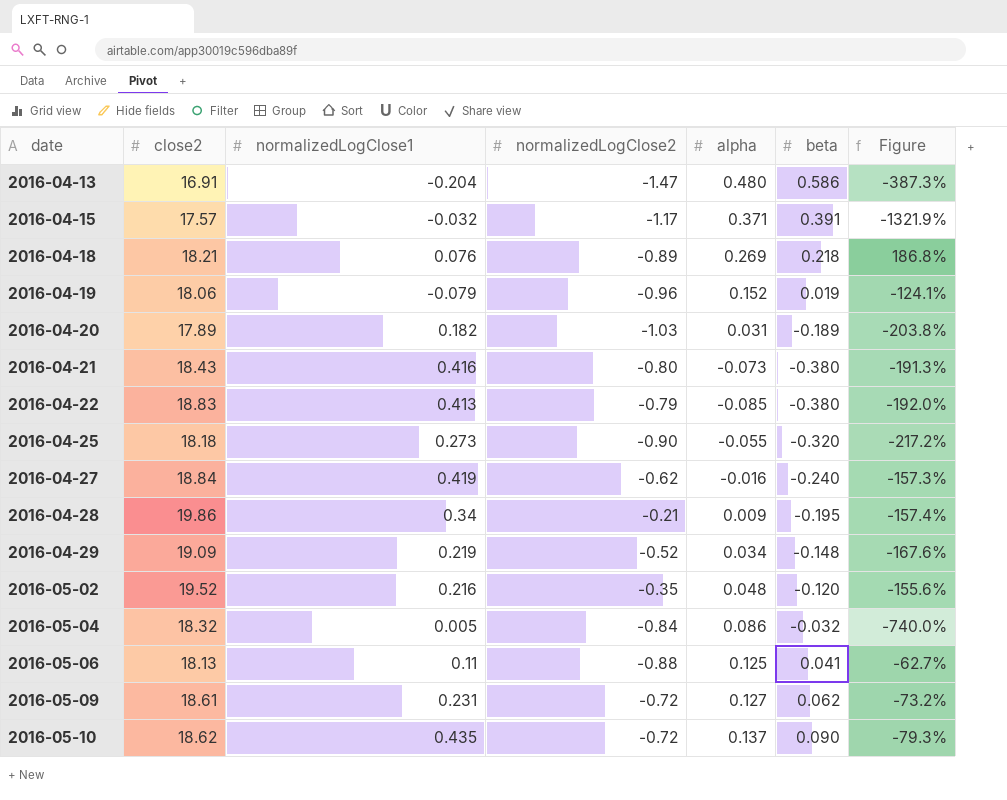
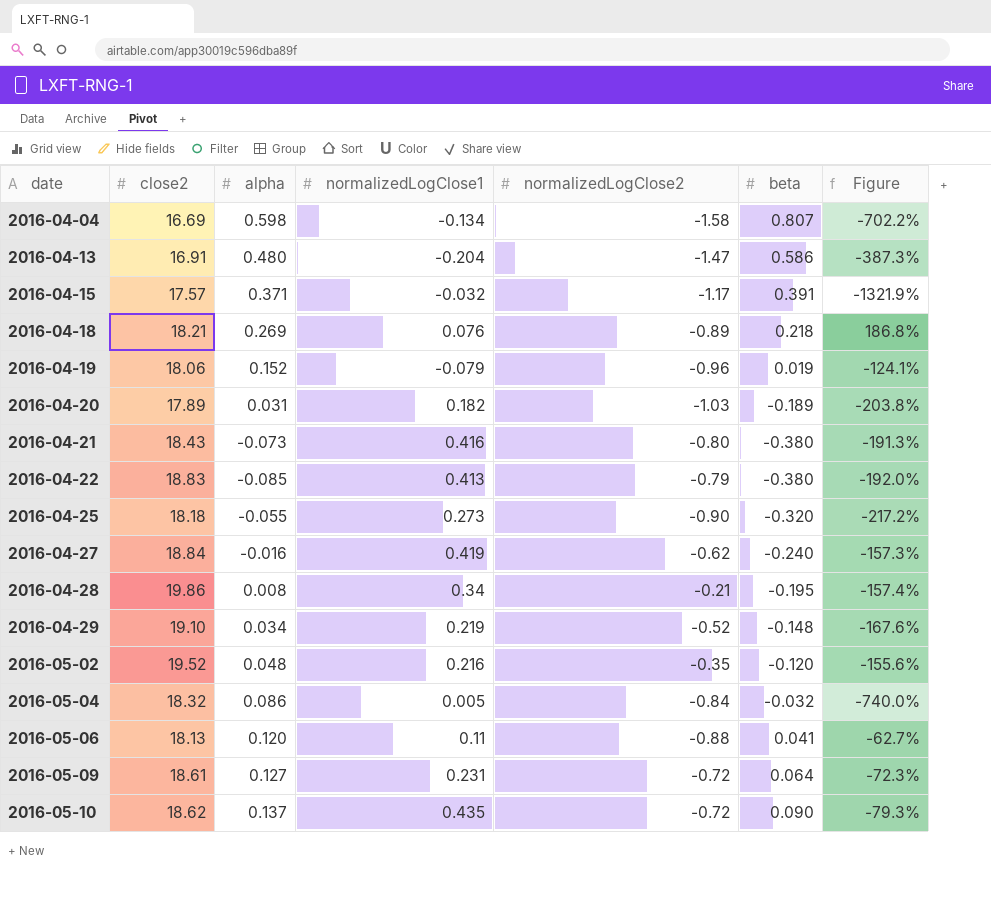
column alpha | position: 5 -> 3
row 2016-04-04: none -> 16.69 | 0.598 | -0.134 | -1.58 | 0.807 | -702.2%
2016-04-28 | alpha: 0.009 -> 0.008
2016-04-29 | close2: 19.09 -> 19.10
2016-05-06 | alpha: 0.125 -> 0.120
2016-05-09 | beta: 0.062 -> 0.064
2016-05-09 | Figure: -73.2% -> -72.3%

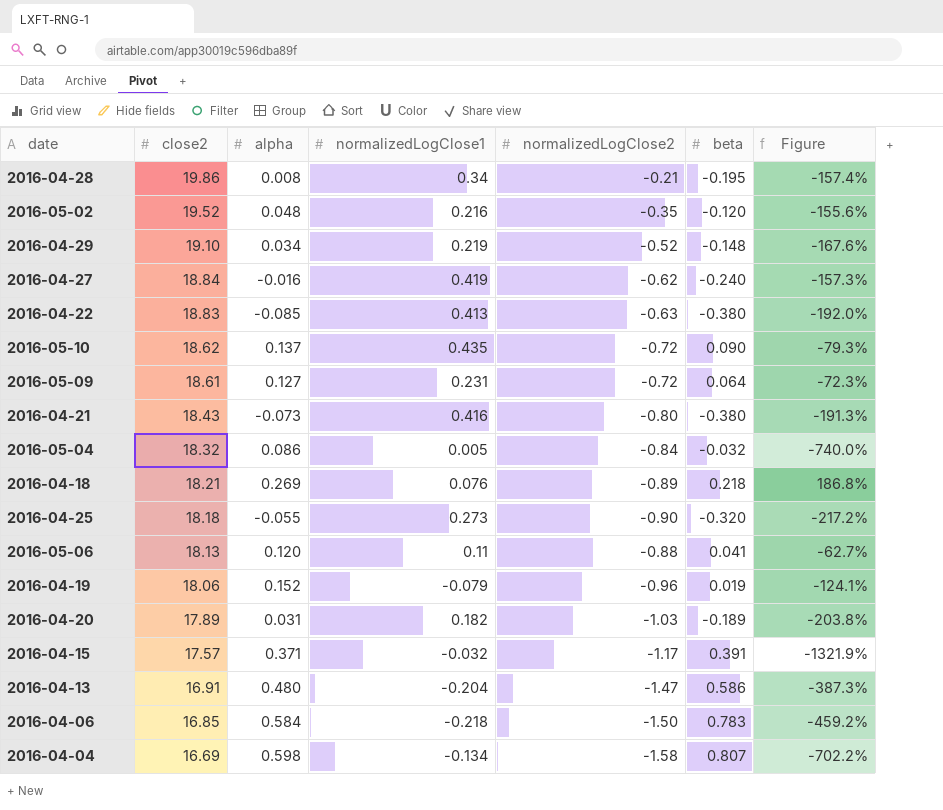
row order: date ascending -> close2 descending
2016-04-22 | normalizedLogClose2: -0.79 -> -0.63
row 2016-04-06: none -> 16.85 | 0.584 | -0.218 | -1.50 | 0.783 | -459.2%

